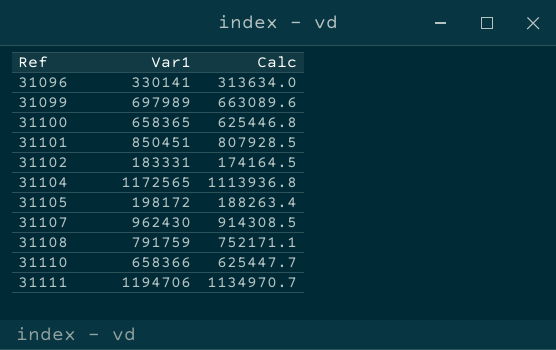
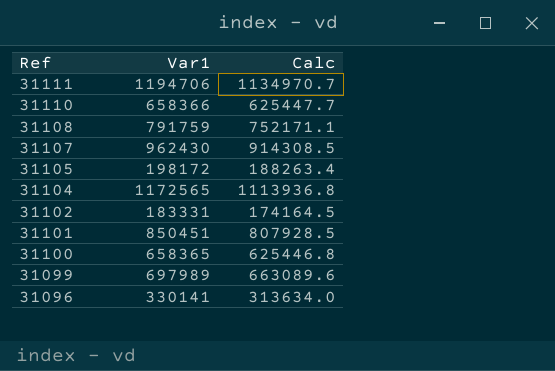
row order: Ref ascending -> Ref descending

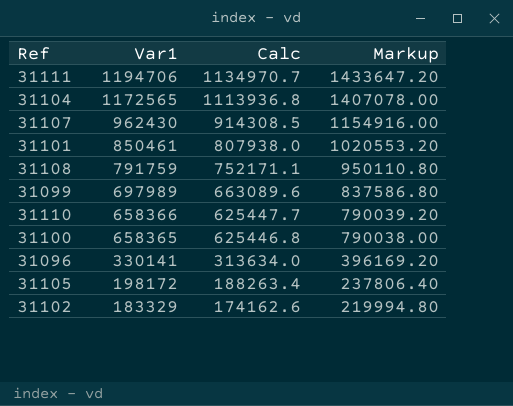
row order: Ref descending -> Var1 descending
column Markup | formula: none -> [Var1] * 1.2
31101 | Var1: 850451 -> 850461
31101 | Calc: 807928.5 -> 807938.0
31102 | Var1: 183331 -> 183329
31102 | Calc: 174164.5 -> 174162.6

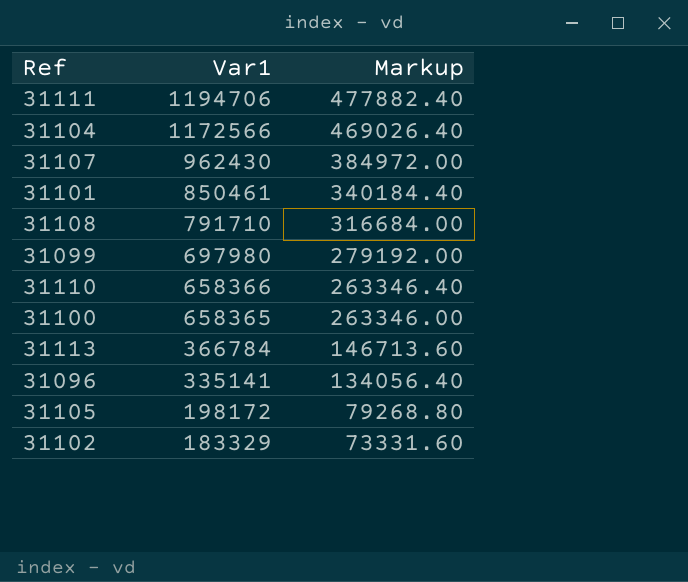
column Calc | formula: [Var1] * 0.95 -> none
column Markup | formula: [Var1] * 1.2 -> [Var1] * 0.4
31104 | Var1: 1172565 -> 1172566
31108 | Var1: 791759 -> 791710
31099 | Var1: 697989 -> 697980
row 31113: none -> 366784 | 146713.60
31096 | Var1: 330141 -> 335141

